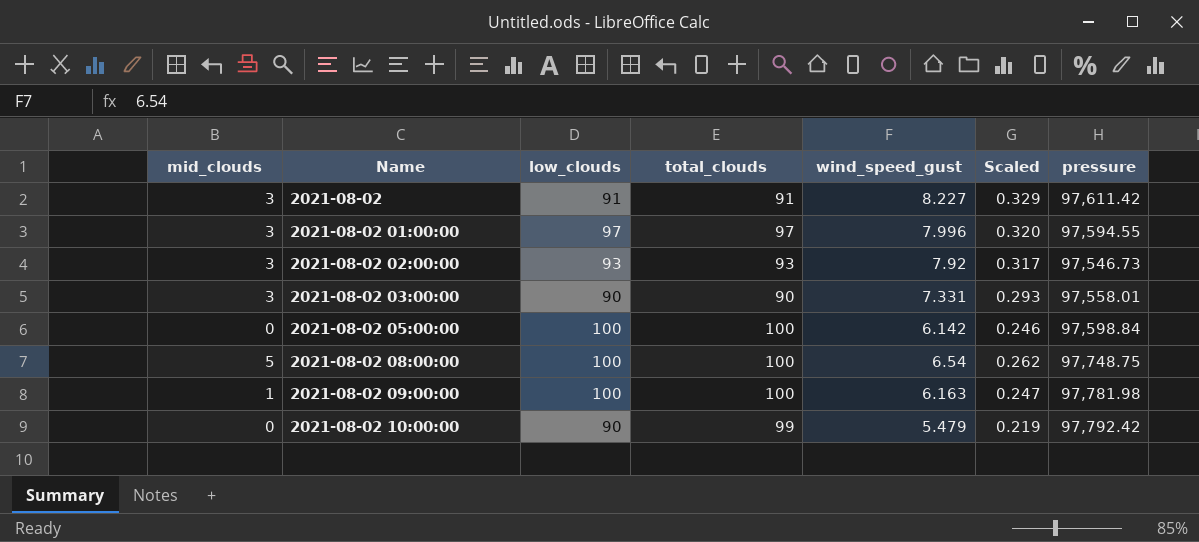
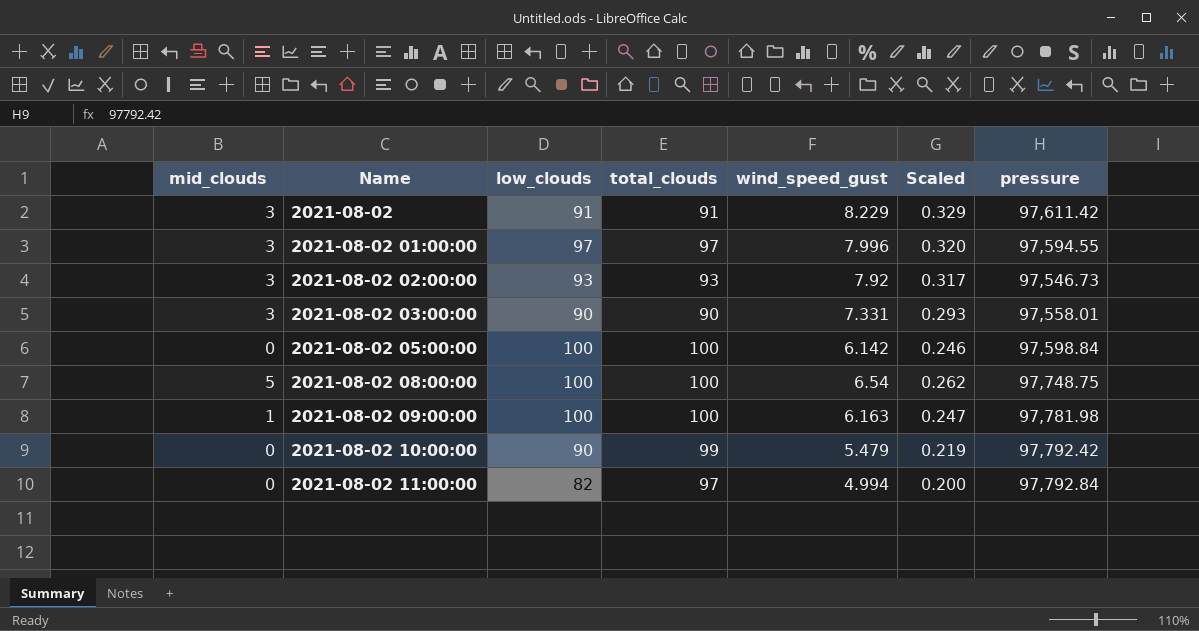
2021-08-02 | wind_speed_gust: 8.227 -> 8.229
row 2021-08-02 11:00:00: none -> 0 | 82 | 97 | 4.994 | 0.200 | 97,792.84

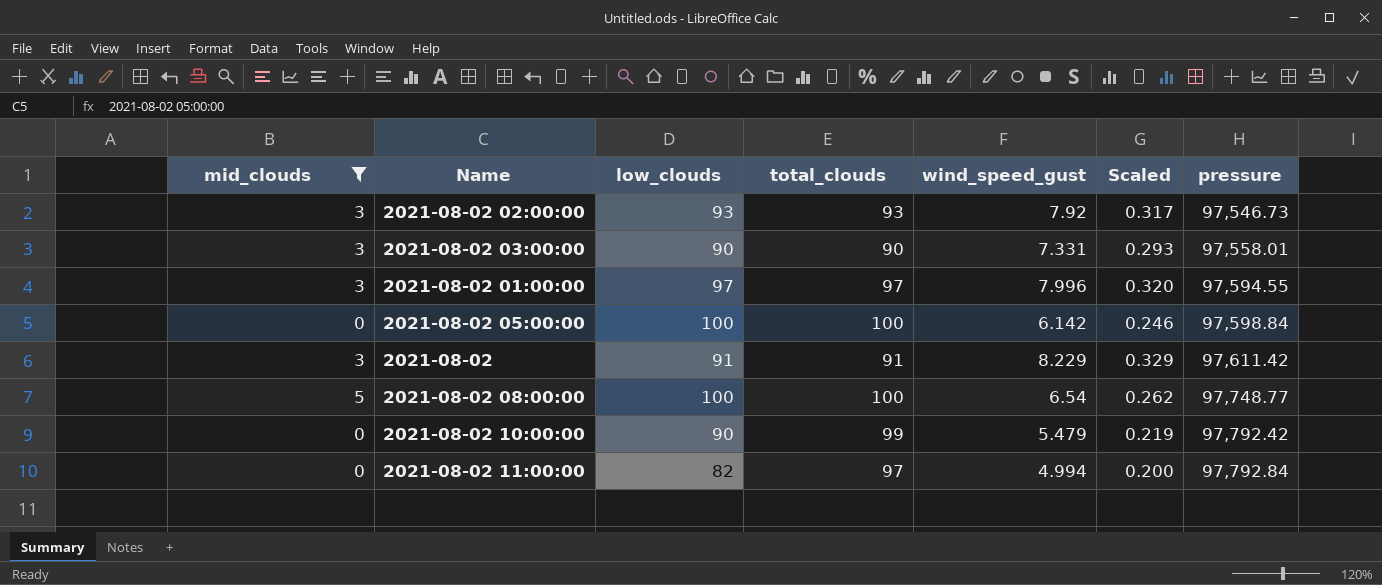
filter: none -> mid_clouds != 1
row order: Name ascending -> pressure ascending
2021-08-02 08:00:00 | pressure: 97,748.75 -> 97,748.77

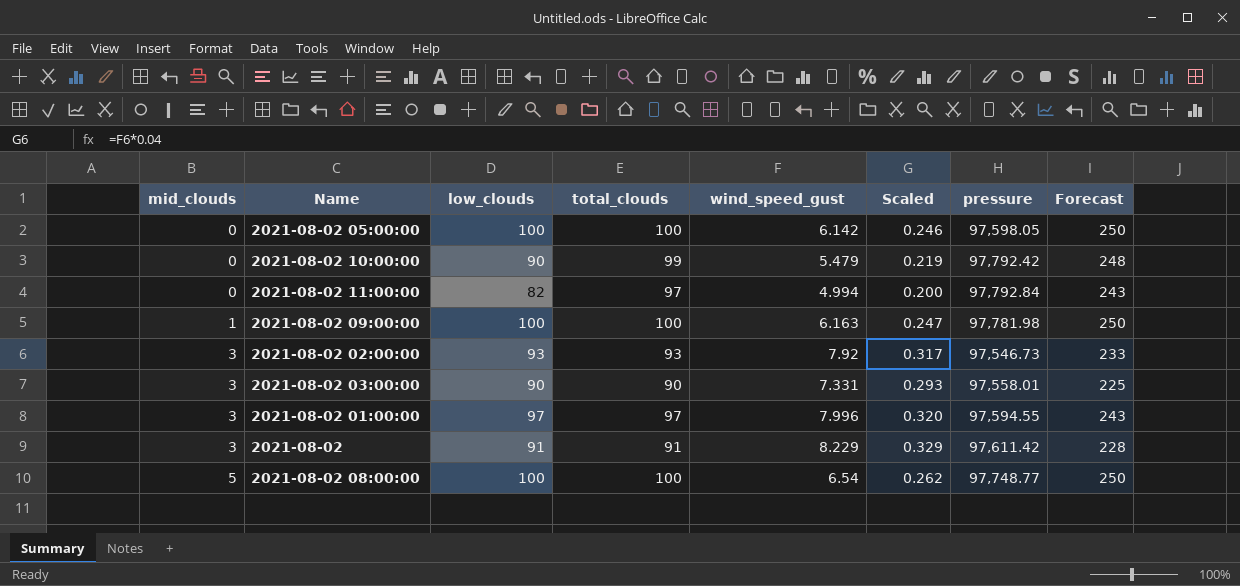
filter: mid_clouds != 1 -> none
row order: pressure ascending -> mid_clouds ascending
column Forecast | formula: none -> [total_clouds] * 2.5
2021-08-02 05:00:00 | pressure: 97,598.84 -> 97,598.05

